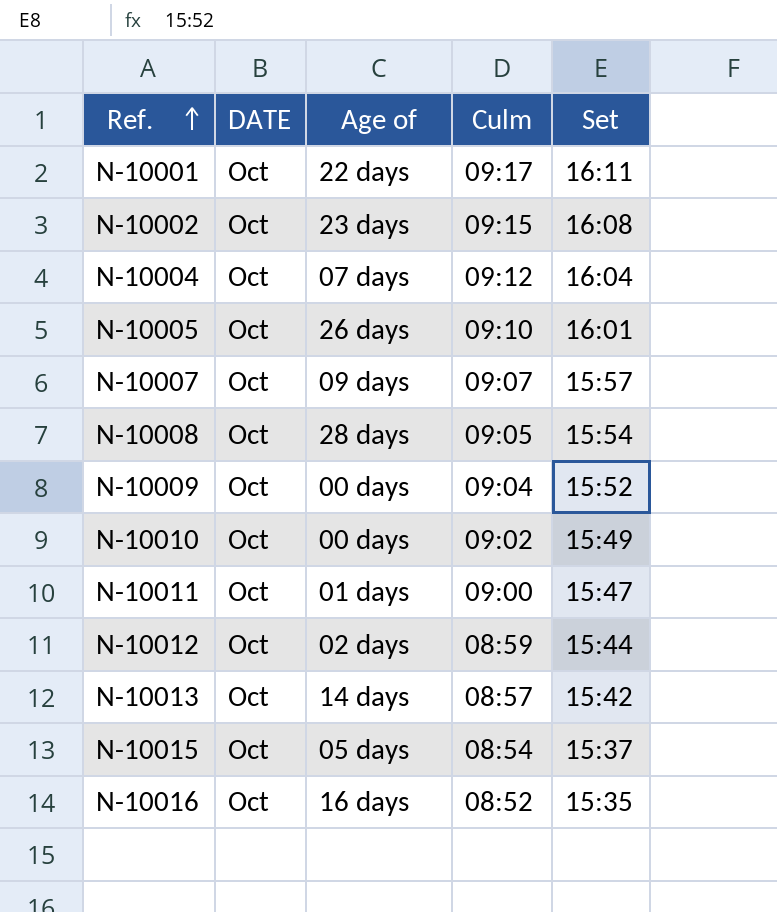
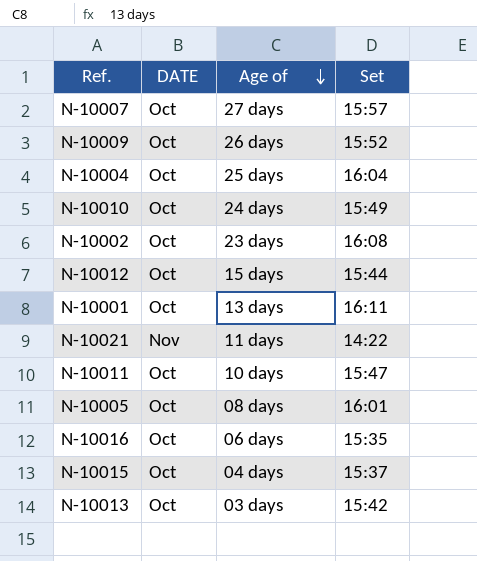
row order: Ref. ascending -> Age of descending
column Culm | position: 4 -> none
row N-10008: Oct | 28 days | 09:05 | 15:54 -> none
N-10007 | Age of: 09 days -> 27 days
N-10009 | Age of: 00 days -> 26 days
N-10004 | Age of: 07 days -> 25 days
N-10010 | Age of: 00 days -> 24 days
N-10012 | Age of: 02 days -> 15 days
N-10001 | Age of: 22 days -> 13 days
row N-10021: none -> Nov | 11 days | 14:22
N-10011 | Age of: 01 days -> 10 days
N-10005 | Age of: 26 days -> 08 days
N-10016 | Age of: 16 days -> 06 days
N-10015 | Age of: 05 days -> 04 days
N-10013 | Age of: 14 days -> 03 days

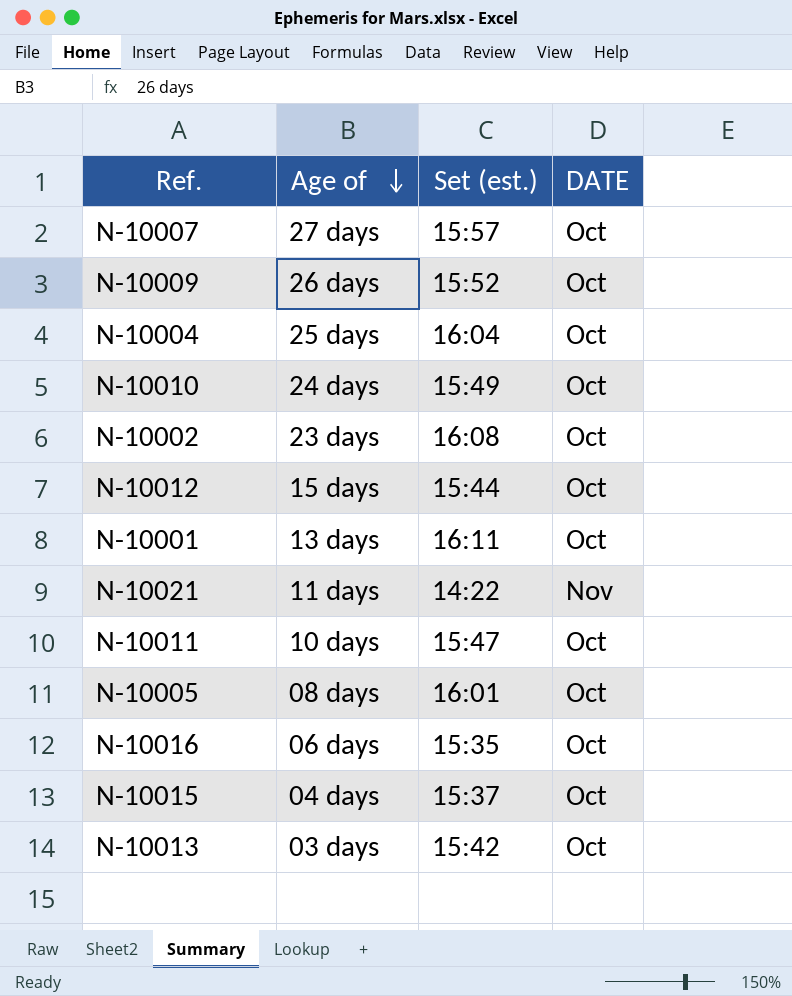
column name: Set -> Set (est.)
column DATE | position: 2 -> 4

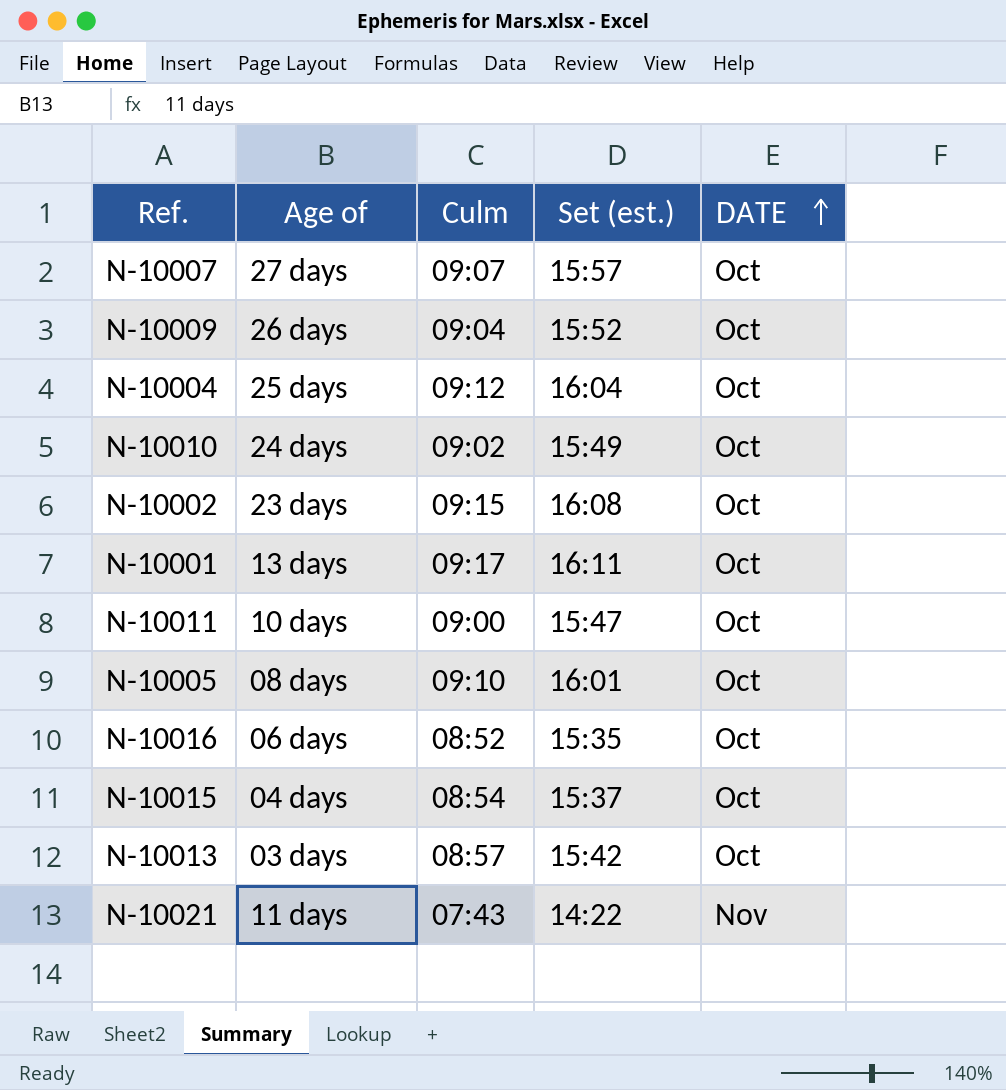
row order: Age of descending -> DATE ascending
column Culm | position: none -> 3
row N-10012: 15 days | 15:44 | Oct -> none

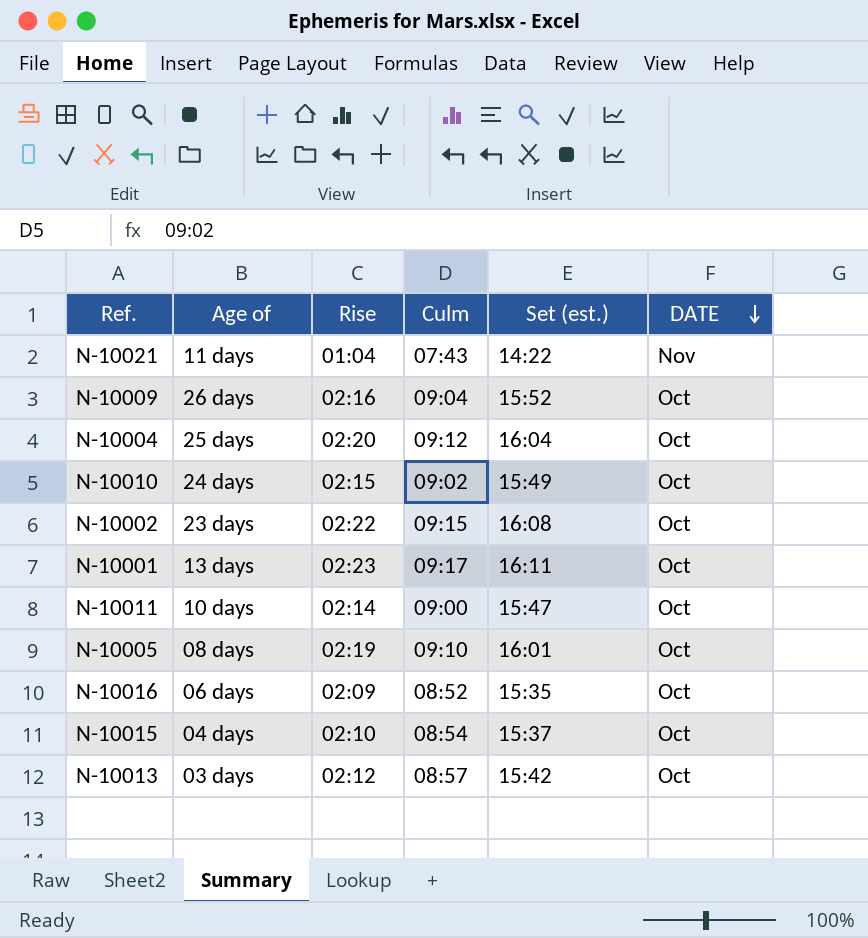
row order: DATE ascending -> DATE descending
column Rise | position: none -> 3
row N-10007: 27 days | 09:07 | 15:57 | Oct -> none

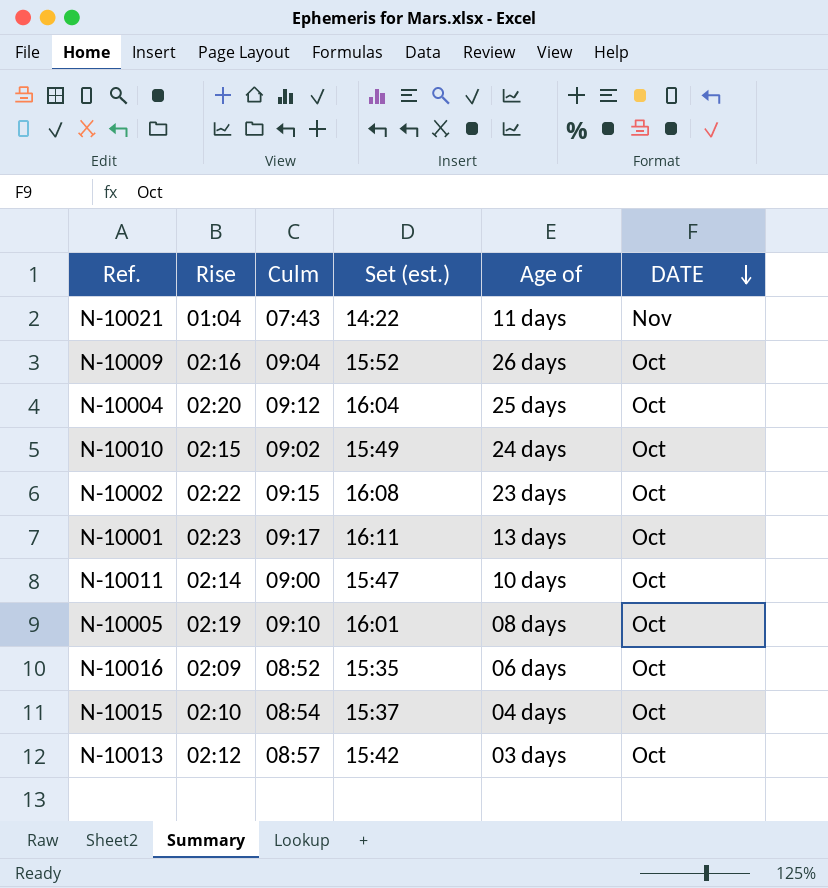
column Age of | position: 2 -> 5

